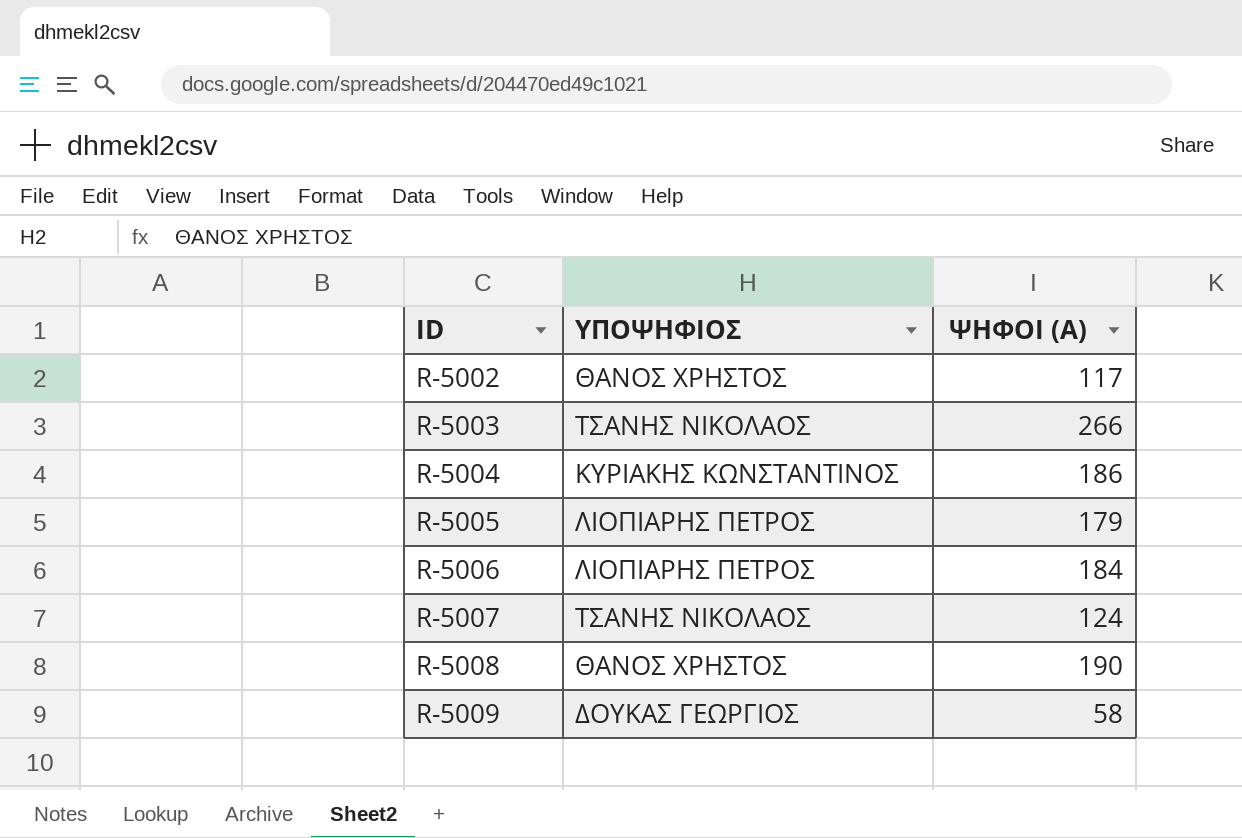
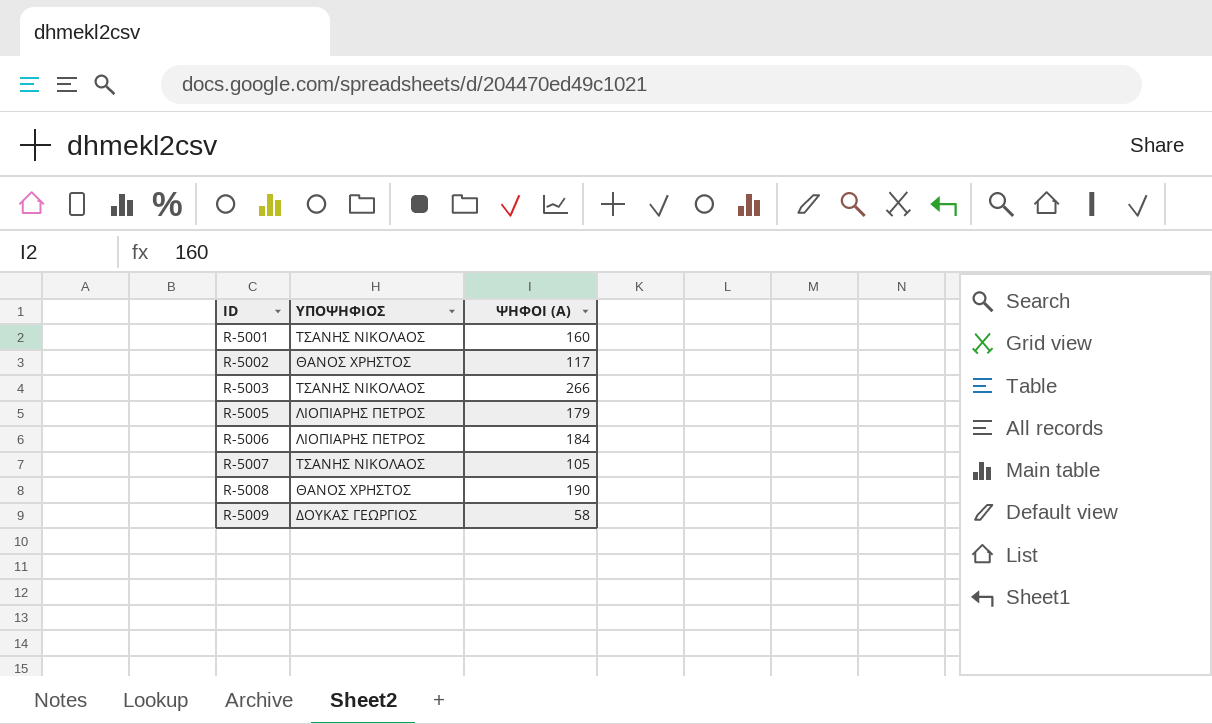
row R-5004: ΚΥΡΙΑΚΗΣ ΚΩΝΣΤΑΝΤΙΝΟΣ | 186 -> none
row R-5001: none -> ΤΣΑΝΗΣ ΝΙΚΟΛΑΟΣ | 160
R-5007 | ΨΗΦΟΙ (Α): 124 -> 105

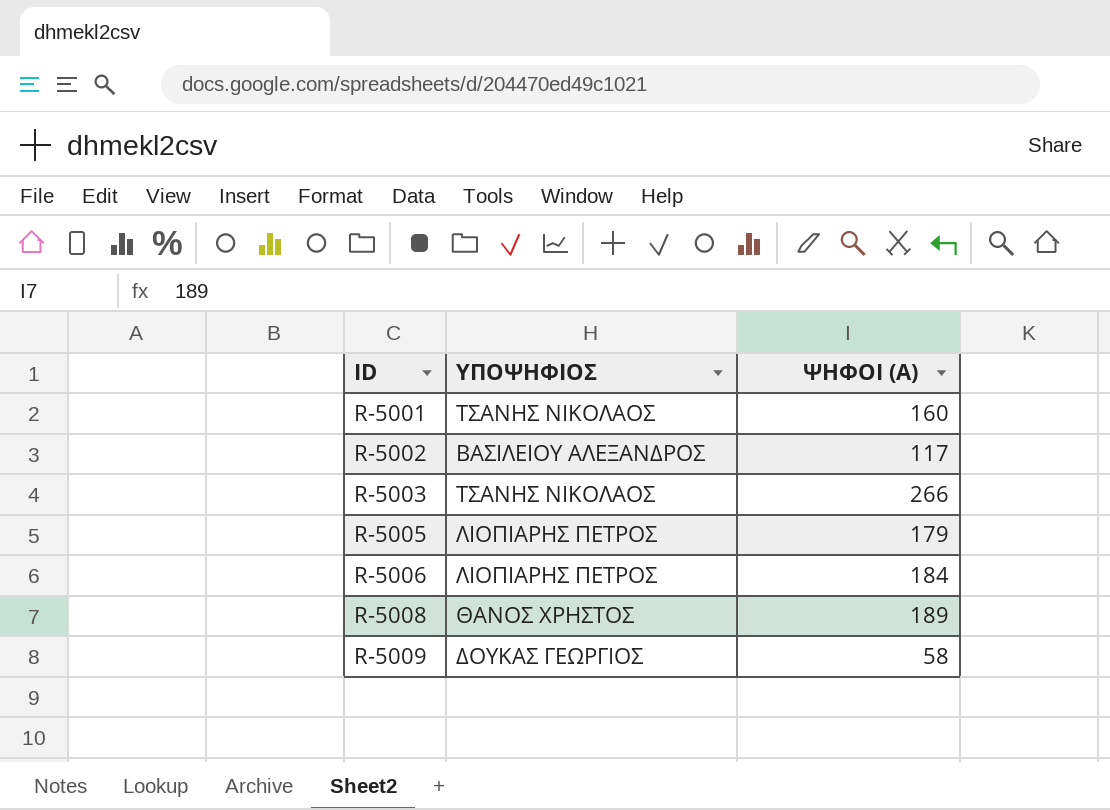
row R-5007: ΤΣΑΝΗΣ ΝΙΚΟΛΑΟΣ | 105 -> none
R-5002 | ΥΠΟΨΗΦΙΟΣ: ΘΑΝΟΣ ΧΡΗΣΤΟΣ -> ΒΑΣΙΛΕΙΟΥ ΑΛΕΞΑΝΔΡΟΣ
R-5008 | ΨΗΦΟΙ (Α): 190 -> 189

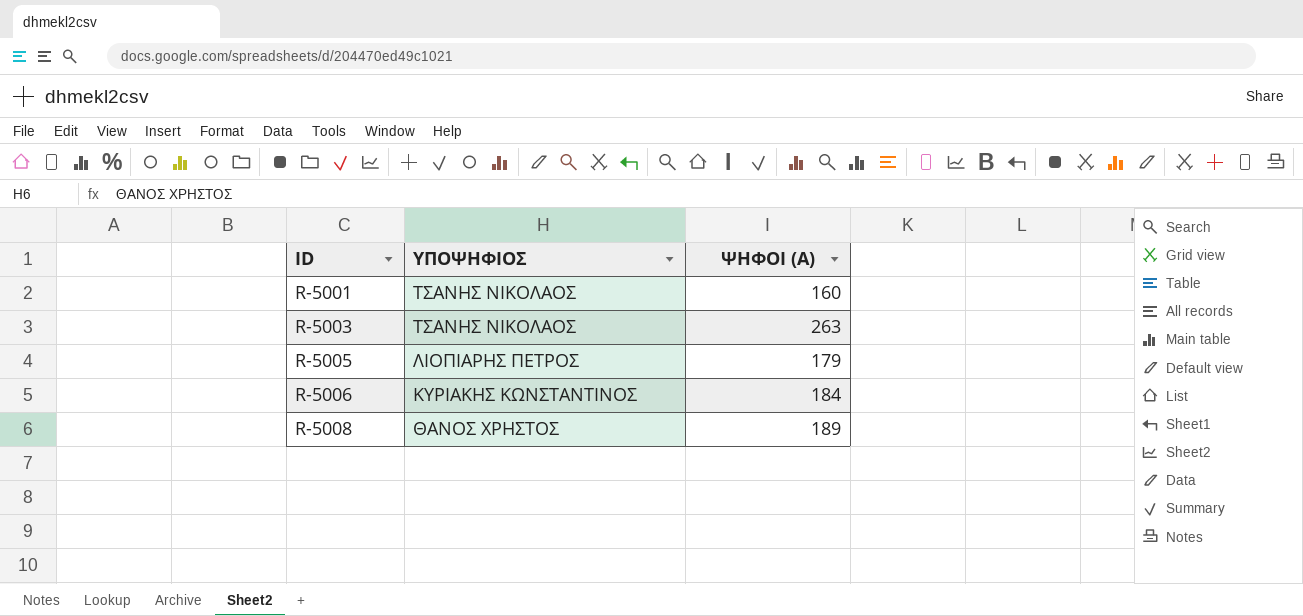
row R-5002: ΒΑΣΙΛΕΙΟΥ ΑΛΕΞΑΝΔΡΟΣ | 117 -> none
row R-5009: ΔΟΥΚΑΣ ΓΕΩΡΓΙΟΣ | 58 -> none
R-5003 | ΨΗΦΟΙ (Α): 266 -> 263
R-5006 | ΥΠΟΨΗΦΙΟΣ: ΛΙΟΠΙΑΡΗΣ ΠΕΤΡΟΣ -> ΚΥΡΙΑΚΗΣ ΚΩΝΣΤΑΝΤΙΝΟΣ

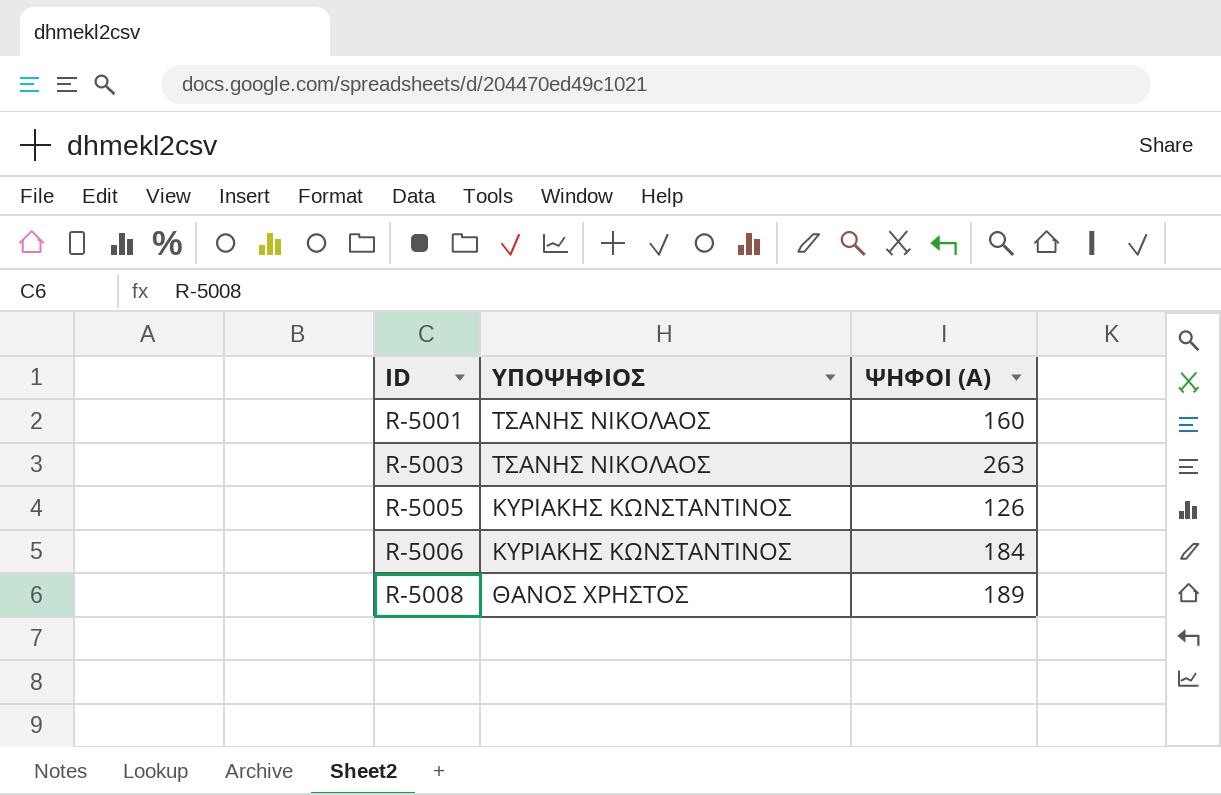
R-5005 | ΥΠΟΨΗΦΙΟΣ: ΛΙΟΠΙΑΡΗΣ ΠΕΤΡΟΣ -> ΚΥΡΙΑΚΗΣ ΚΩΝΣΤΑΝΤΙΝΟΣ
R-5005 | ΨΗΦΟΙ (Α): 179 -> 126

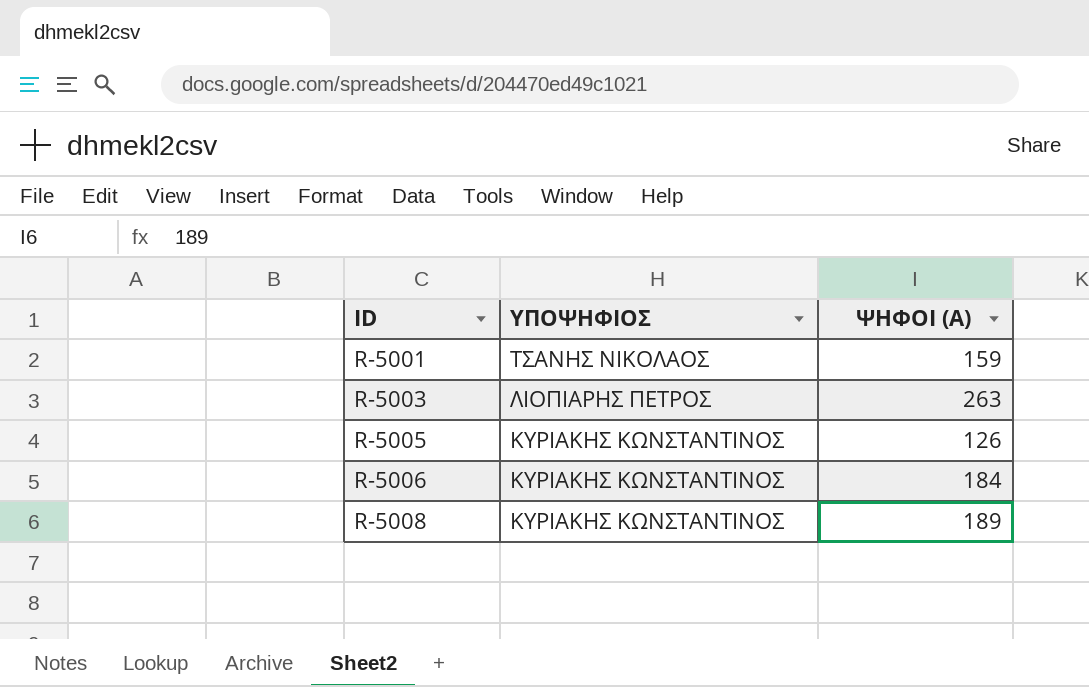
R-5001 | ΨΗΦΟΙ (Α): 160 -> 159
R-5003 | ΥΠΟΨΗΦΙΟΣ: ΤΣΑΝΗΣ ΝΙΚΟΛΑΟΣ -> ΛΙΟΠΙΑΡΗΣ ΠΕΤΡΟΣ
R-5008 | ΥΠΟΨΗΦΙΟΣ: ΘΑΝΟΣ ΧΡΗΣΤΟΣ -> ΚΥΡΙΑΚΗΣ ΚΩΝΣΤΑΝΤΙΝΟΣ

